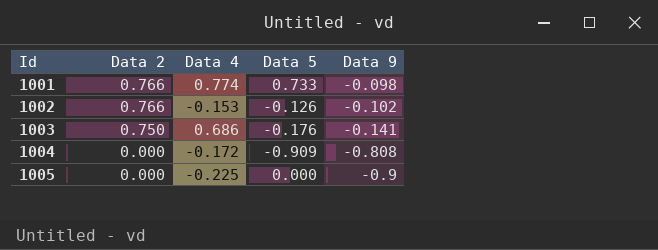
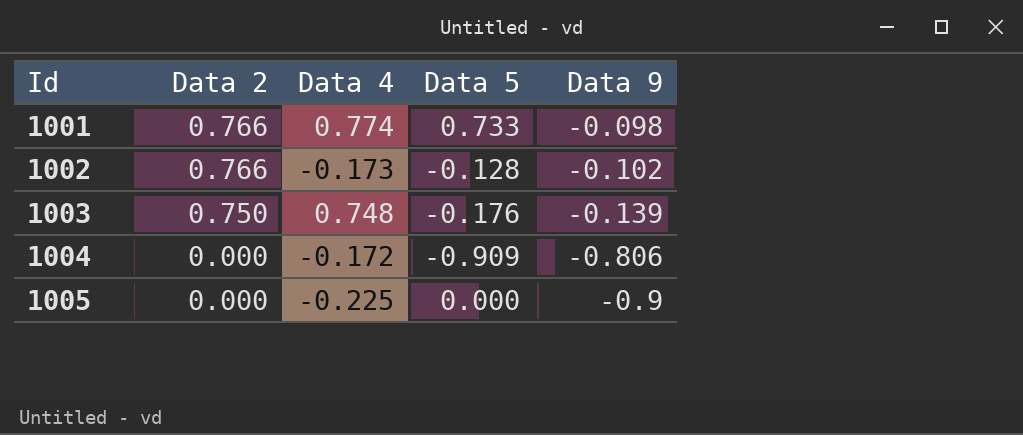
1002 | Data 4: -0.153 -> -0.173
1002 | Data 5: -0.126 -> -0.128
1003 | Data 4: 0.686 -> 0.748
1003 | Data 9: -0.141 -> -0.139
1004 | Data 9: -0.808 -> -0.806

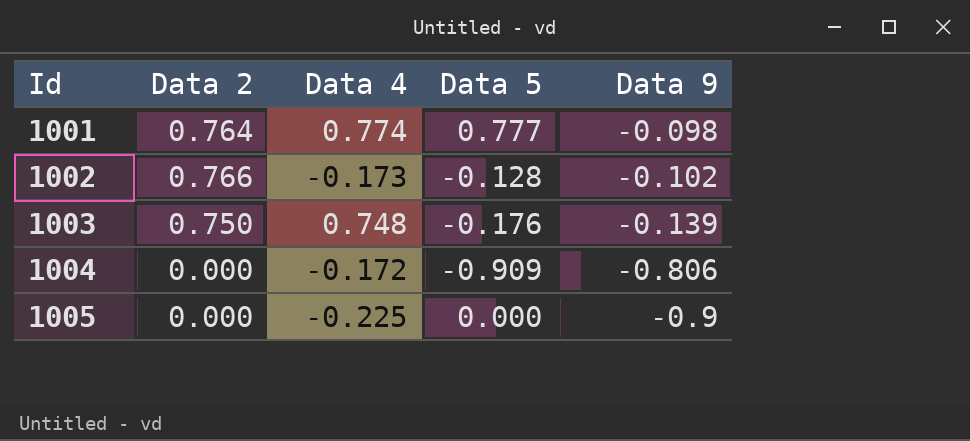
1001 | Data 2: 0.766 -> 0.764
1001 | Data 5: 0.733 -> 0.777

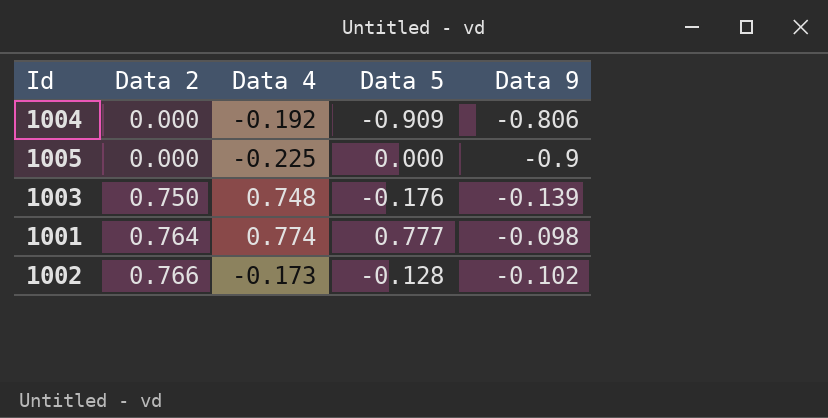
row order: Id ascending -> Data 2 ascending
1004 | Data 4: -0.172 -> -0.192

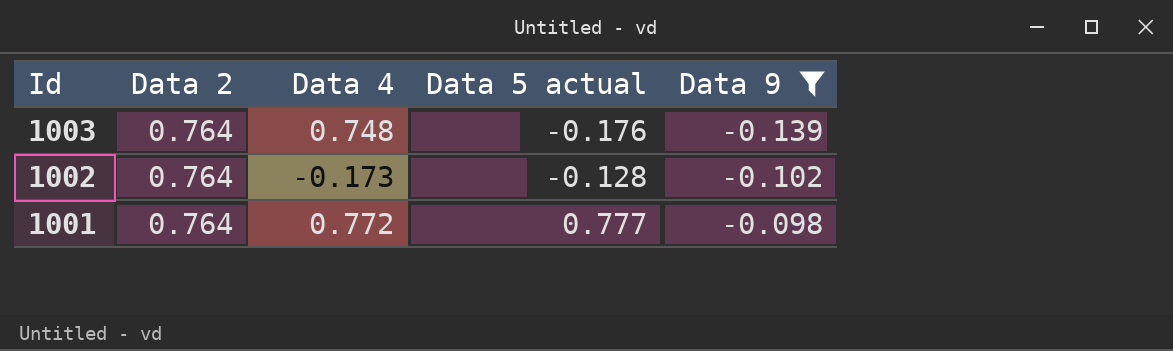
filter: none -> Data 9 >= -0.139
row order: Data 2 ascending -> Id descending
column name: Data 5 -> Data 5 actual
1003 | Data 2: 0.750 -> 0.764
1002 | Data 2: 0.766 -> 0.764
1001 | Data 4: 0.774 -> 0.772

